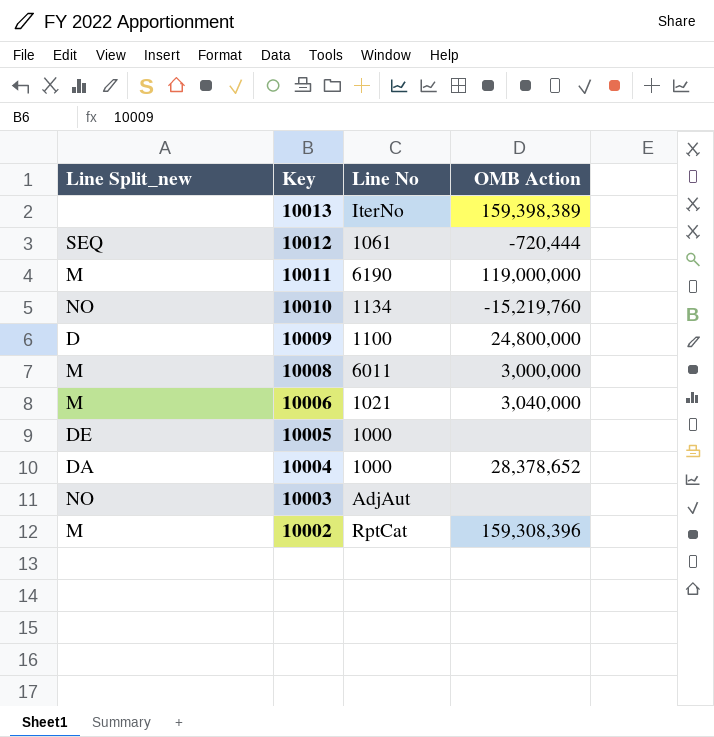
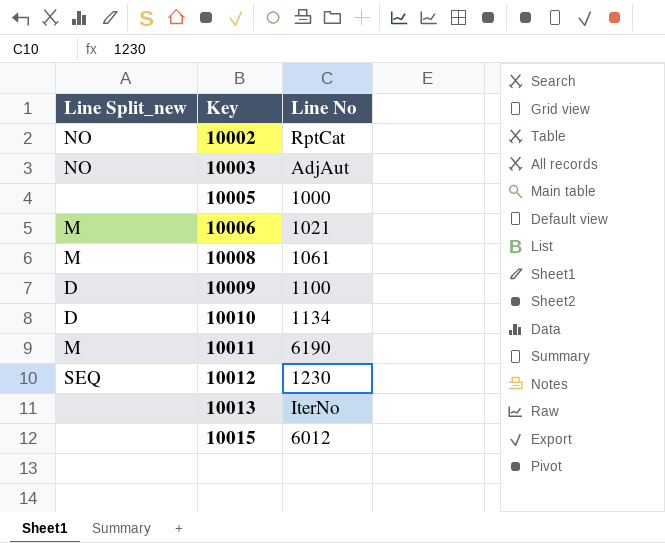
row order: Key descending -> Key ascending
column OMB Action | position: 4 -> none
row 10004: DA | 1000 | 28,378,652 -> none
10002 | Line Split_new: M -> NO
10005 | Line Split_new: DE -> none
10008 | Line No: 6011 -> 1061
10010 | Line Split_new: NO -> D
10012 | Line No: 1061 -> 1230
row 10015: none -> none | 6012

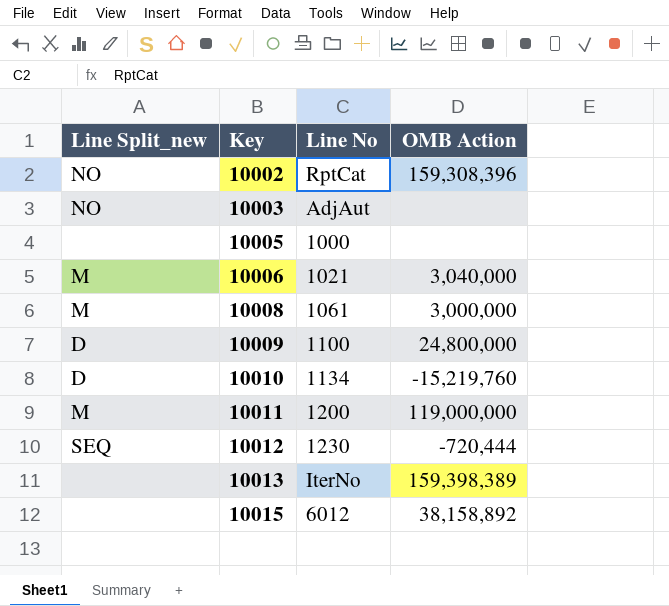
column OMB Action | position: none -> 4
10011 | Line No: 6190 -> 1200

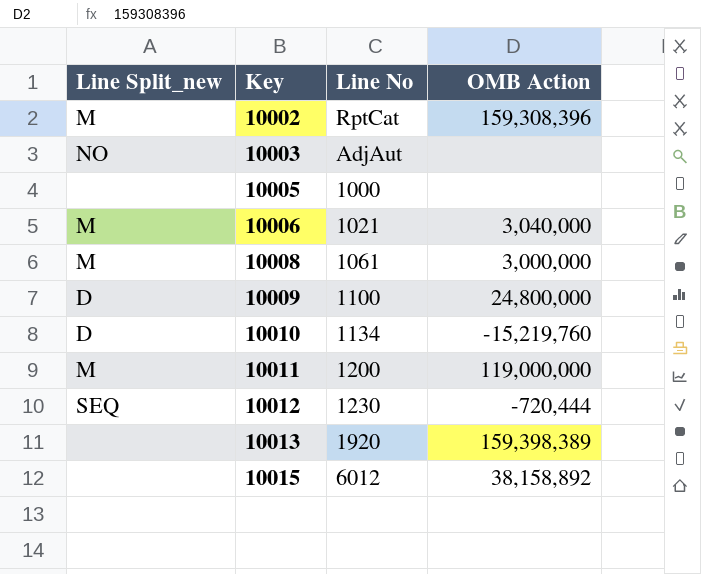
10002 | Line Split_new: NO -> M
10013 | Line No: IterNo -> 1920

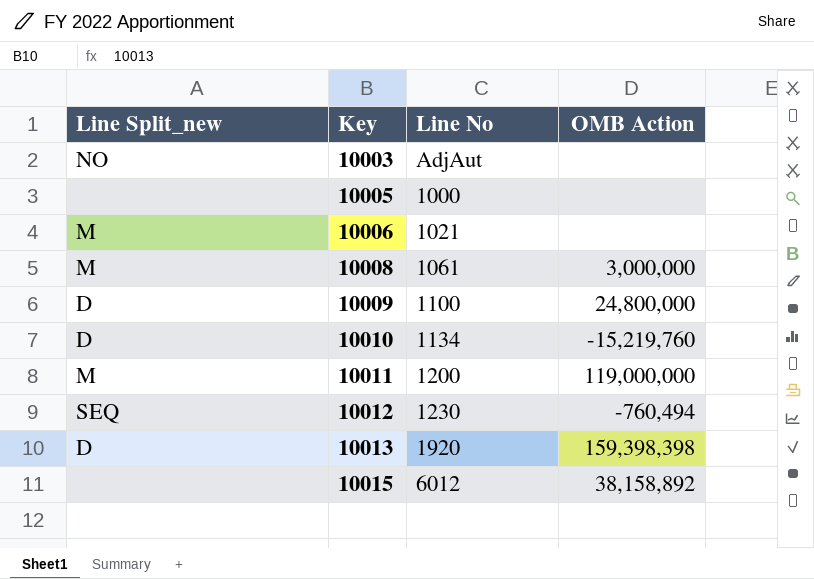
row 10002: M | RptCat | 159,308,396 -> none
10006 | OMB Action: 3,040,000 -> none
10012 | OMB Action: -720,444 -> -760,494
10013 | Line Split_new: none -> D
10013 | OMB Action: 159,398,389 -> 159,398,398

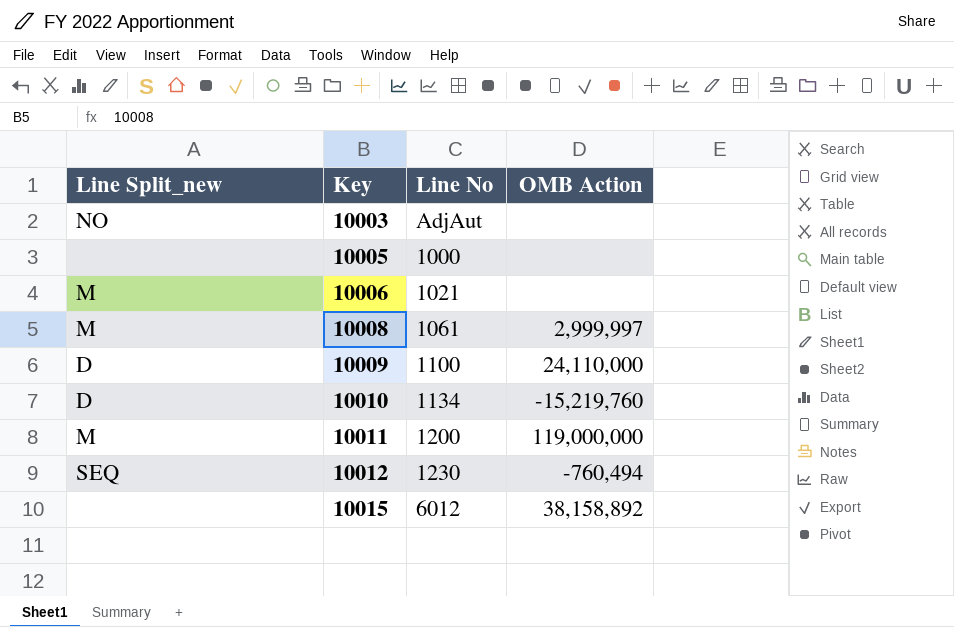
row 10013: D | 1920 | 159,398,398 -> none
10008 | OMB Action: 3,000,000 -> 2,999,997
10009 | OMB Action: 24,800,000 -> 24,110,000

